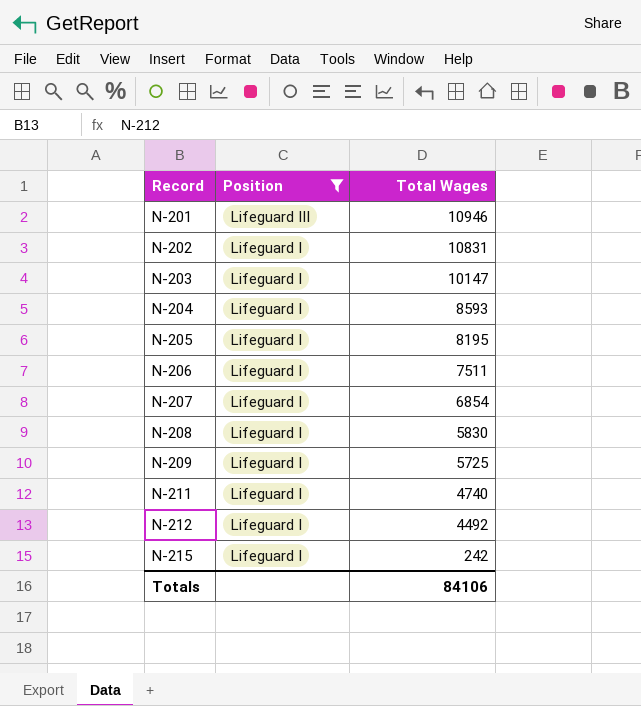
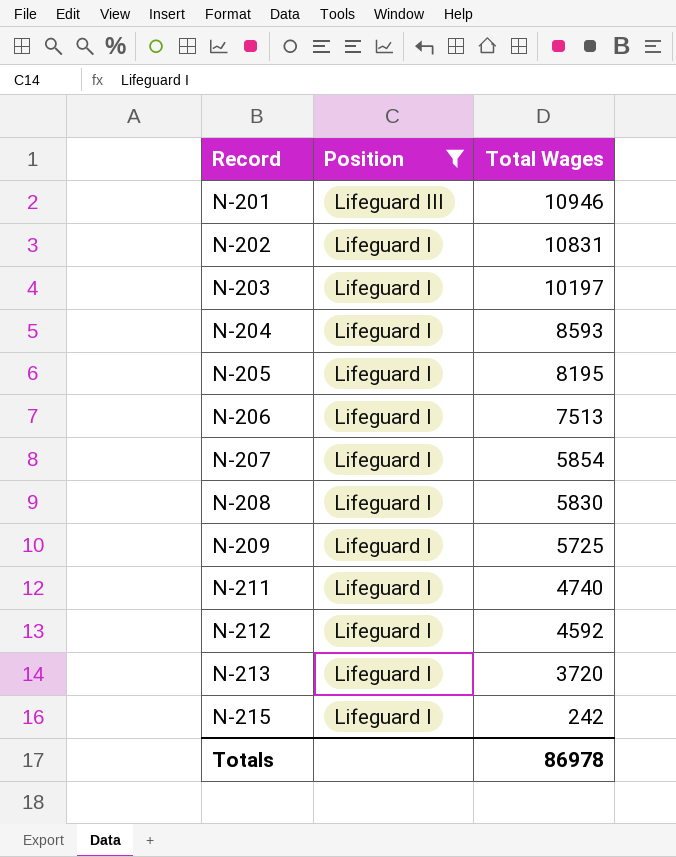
N-203 | Total Wages: 10147 -> 10197
N-206 | Total Wages: 7511 -> 7513
N-207 | Total Wages: 6854 -> 5854
N-212 | Total Wages: 4492 -> 4592
row N-213: none -> Lifeguard I | 3720
Totals | Total Wages: 84106 -> 86978

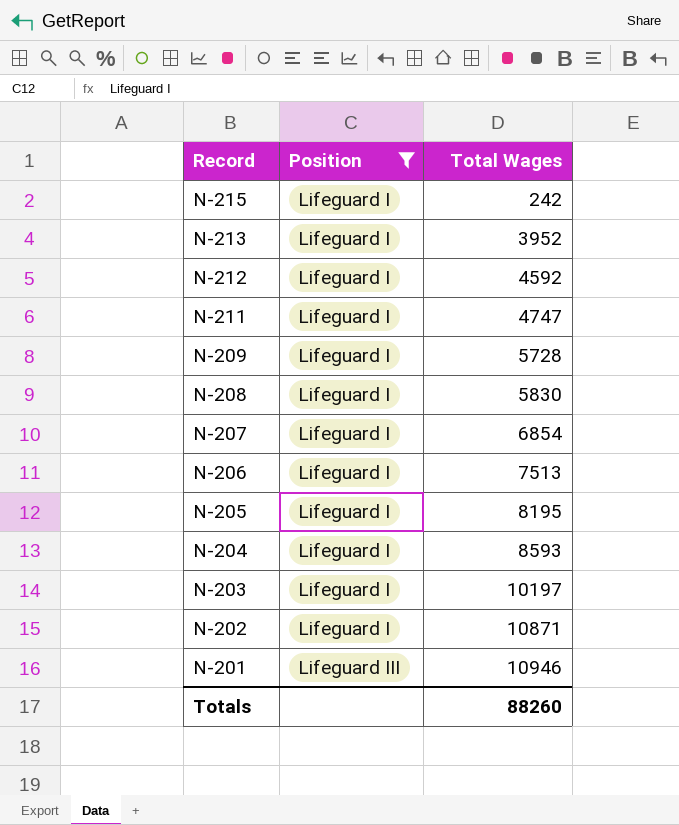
row order: Record ascending -> Record descending
N-213 | Total Wages: 3720 -> 3952
N-211 | Total Wages: 4740 -> 4747
N-209 | Total Wages: 5725 -> 5728
N-207 | Total Wages: 5854 -> 6854
N-202 | Total Wages: 10831 -> 10871
Totals | Total Wages: 86978 -> 88260

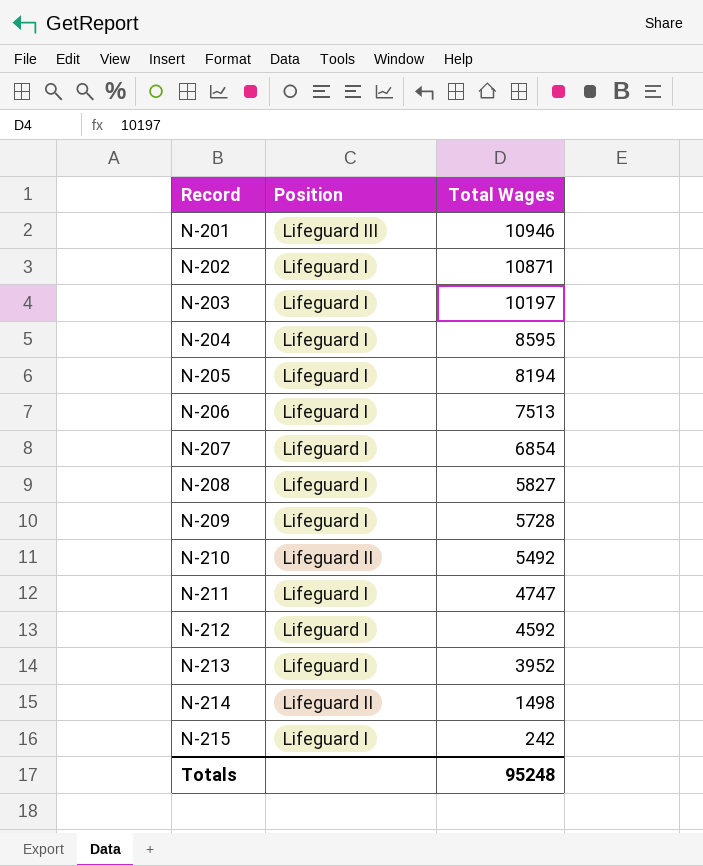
filter: Position != Lifeguard II -> none
row order: Record descending -> Record ascending
N-204 | Total Wages: 8593 -> 8595
N-205 | Total Wages: 8195 -> 8194
N-208 | Total Wages: 5830 -> 5827
Totals | Total Wages: 88260 -> 95248

